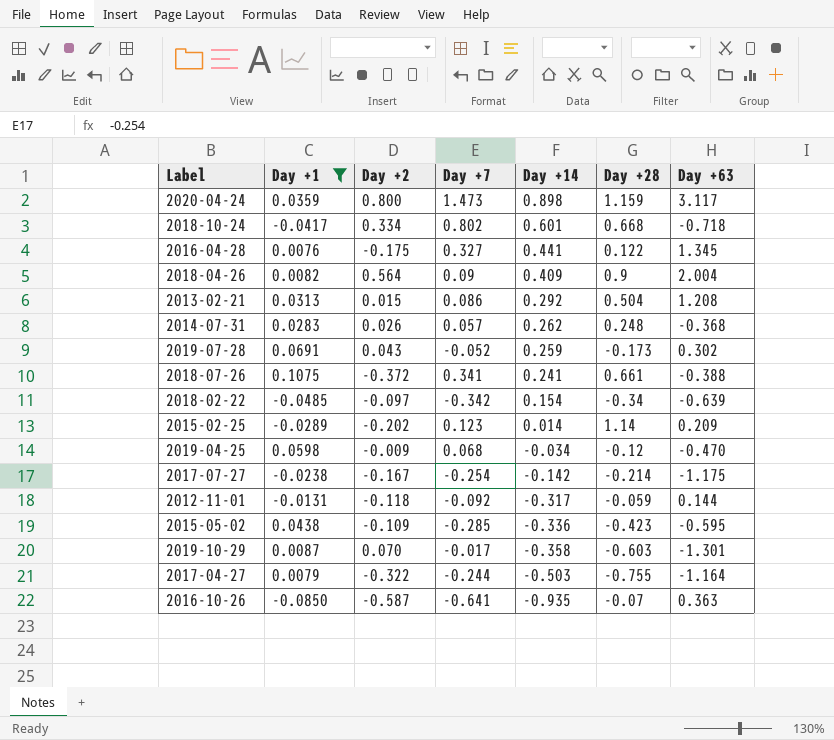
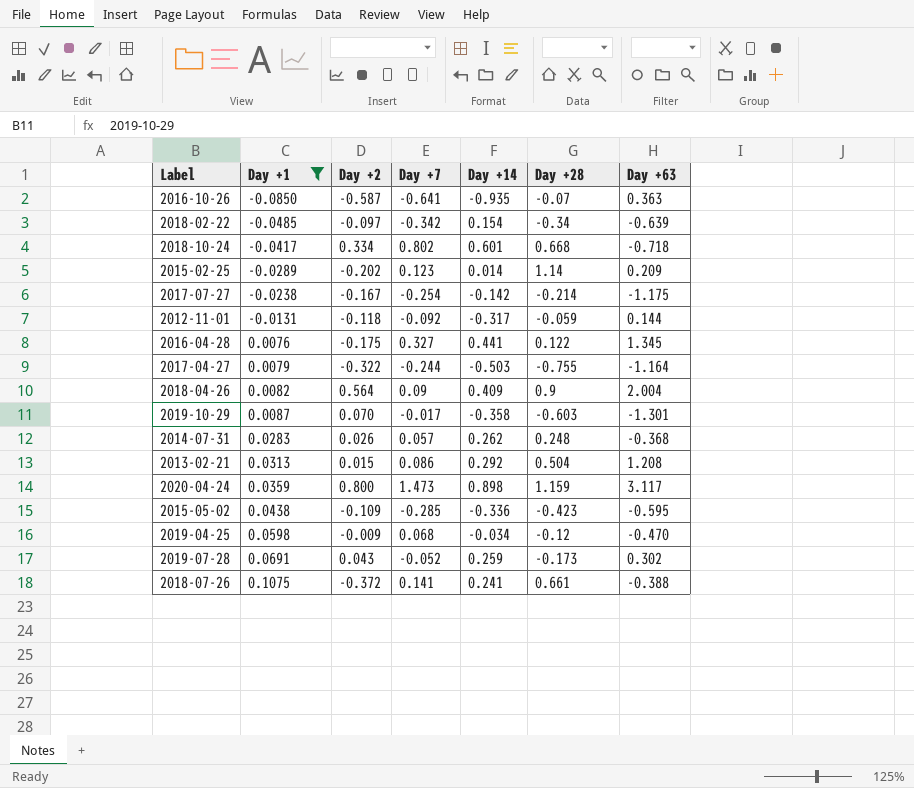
row order: Day +14 descending -> Day +1 ascending
2018-07-26 | Day +7: 0.341 -> 0.141

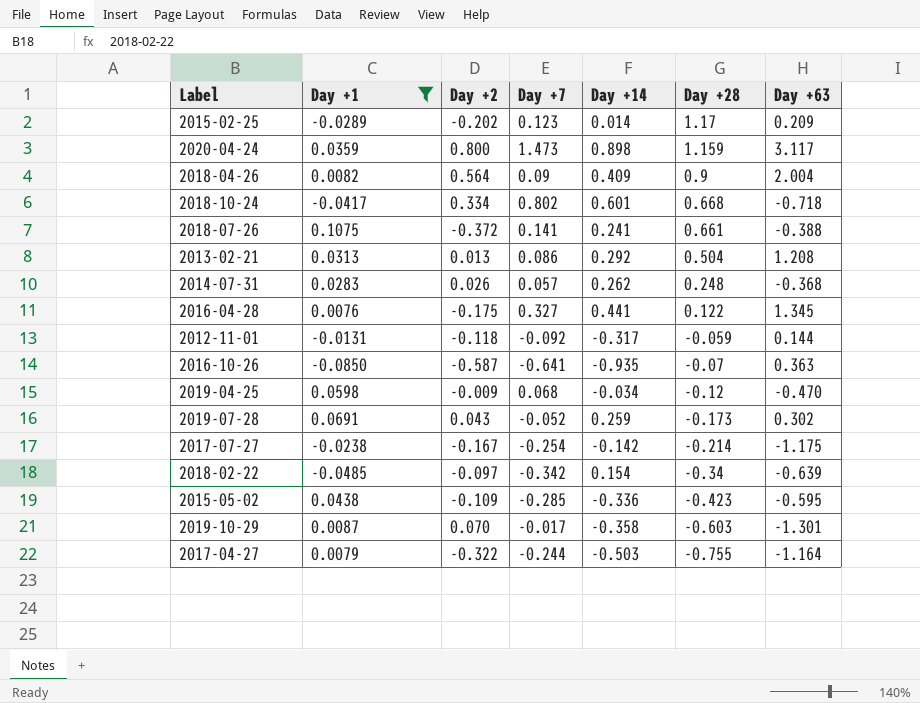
row order: Day +1 ascending -> Day +28 descending
2015-02-25 | Day +28: 1.14 -> 1.17
2013-02-21 | Day +2: 0.015 -> 0.013

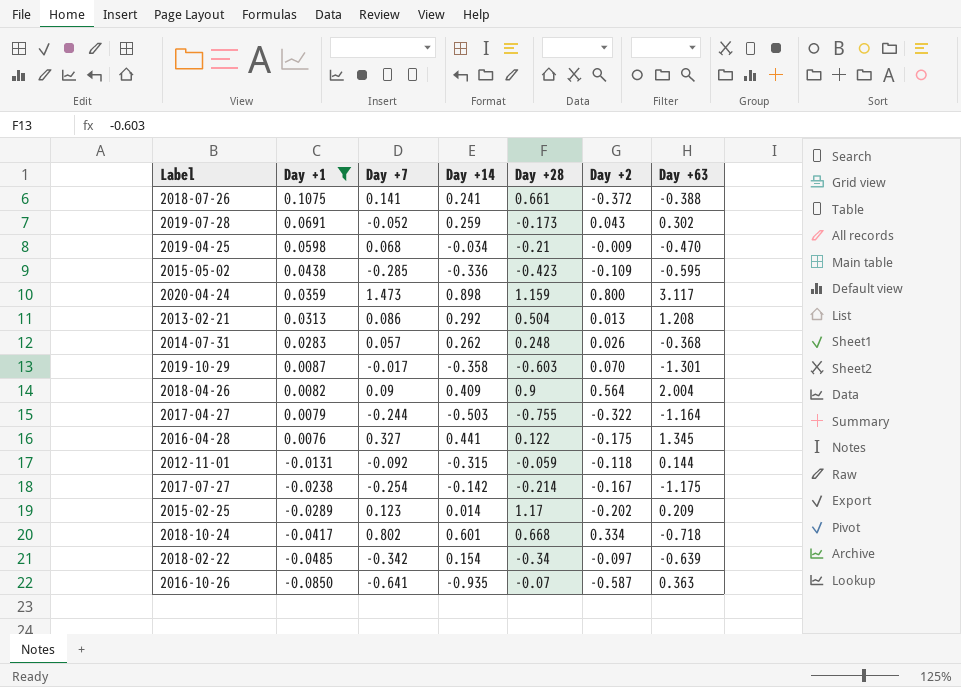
row order: Day +28 descending -> Day +1 descending
column Day +2 | position: 3 -> 6
2019-04-25 | Day +28: -0.12 -> -0.21
2012-11-01 | Day +14: -0.317 -> -0.315

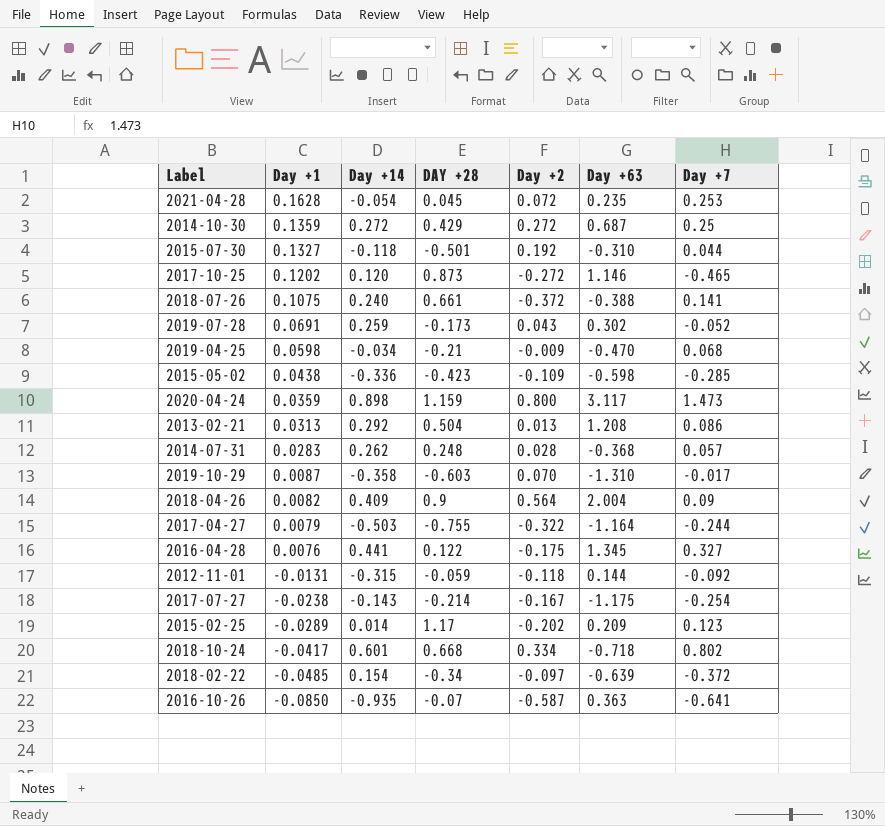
filter: Day +1 <= 0.1075 -> none
column name: Day +28 -> DAY +28
column Day +7 | position: 3 -> 7
2018-07-26 | Day +14: 0.241 -> 0.240
2015-05-02 | Day +63: -0.595 -> -0.598
2014-07-31 | Day +2: 0.026 -> 0.028
2019-10-29 | Day +63: -1.301 -> -1.310
2017-07-27 | Day +14: -0.142 -> -0.143
2018-02-22 | Day +7: -0.342 -> -0.372

